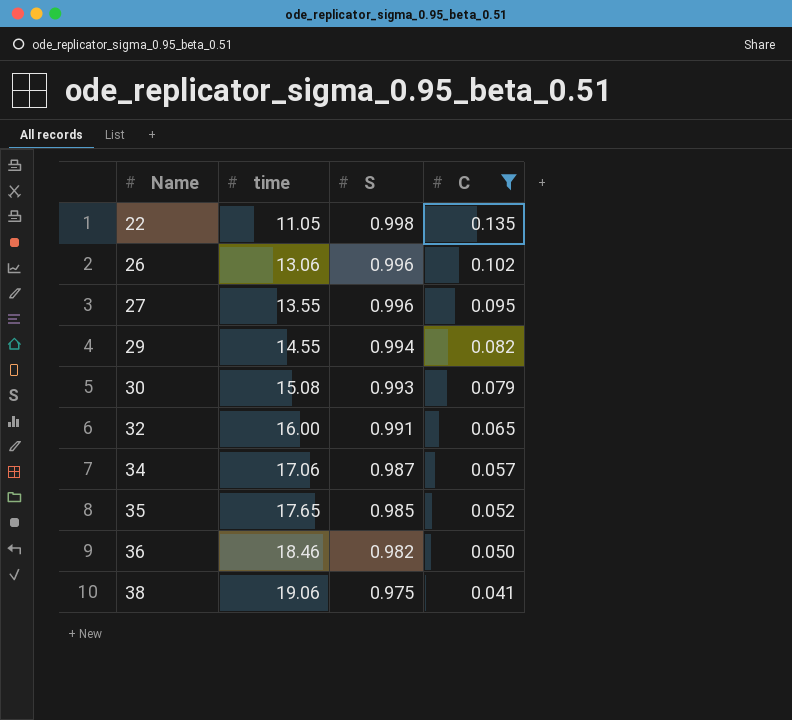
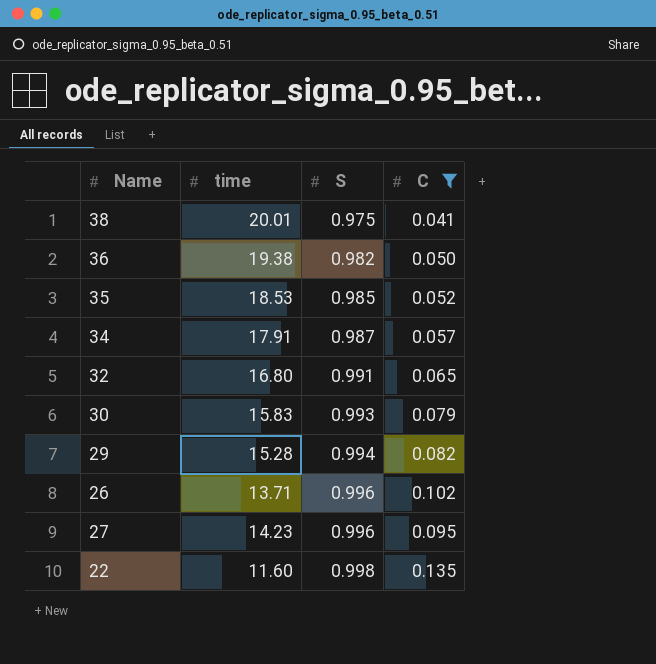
row order: Name ascending -> S ascending
38 | time: 19.06 -> 20.01
36 | time: 18.46 -> 19.38
35 | time: 17.65 -> 18.53
34 | time: 17.06 -> 17.91
32 | time: 16.00 -> 16.80
30 | time: 15.08 -> 15.83
29 | time: 14.55 -> 15.28
26 | time: 13.06 -> 13.71
27 | time: 13.55 -> 14.23
22 | time: 11.05 -> 11.60

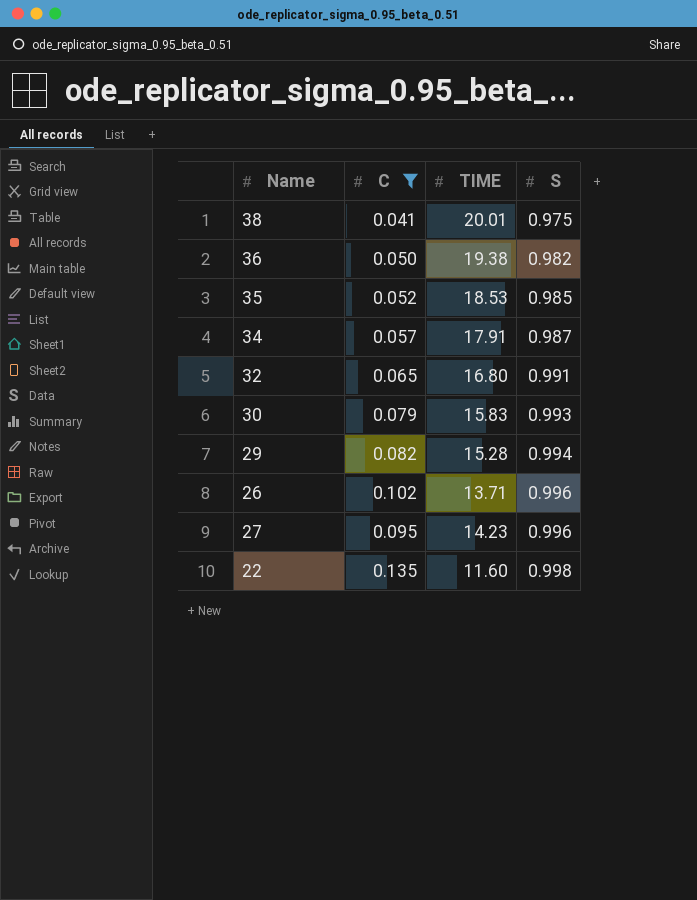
column C | position: 4 -> 2
column name: time -> TIME

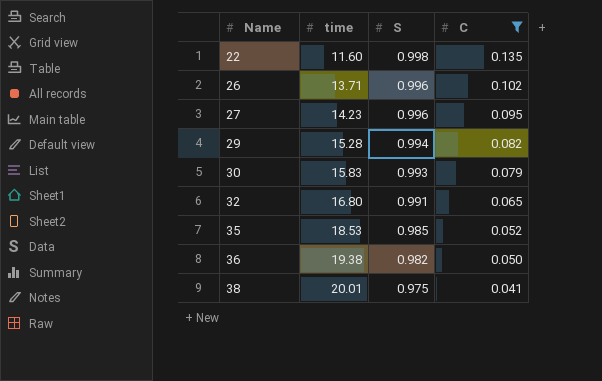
row order: S ascending -> Name ascending
column name: TIME -> time
column C | position: 2 -> 4
row 34: 0.057 | 17.91 | 0.987 -> none

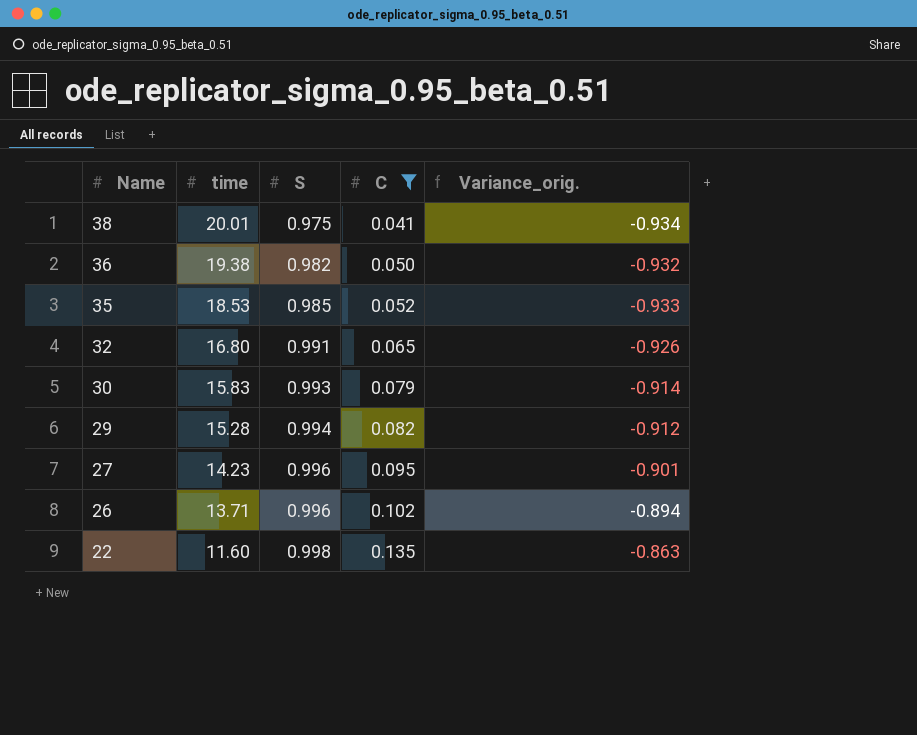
row order: Name ascending -> Name descending
column Variance_orig. | formula: none -> [C] - [S]

